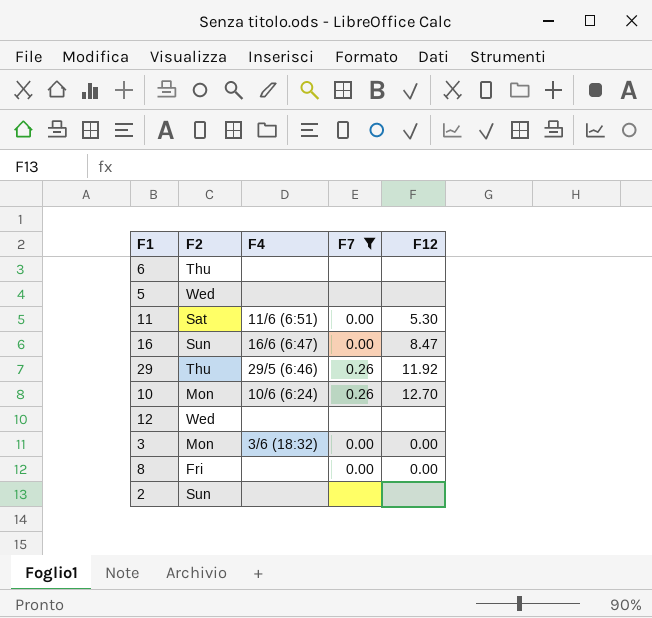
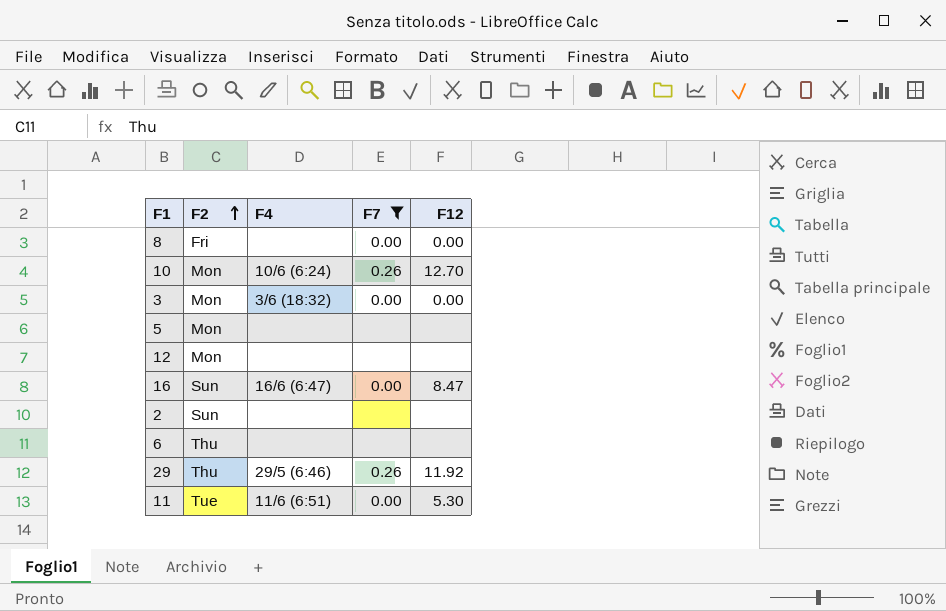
row order: none -> F2 ascending
5 | F2: Wed -> Mon
12 | F2: Wed -> Mon
11 | F2: Sat -> Tue

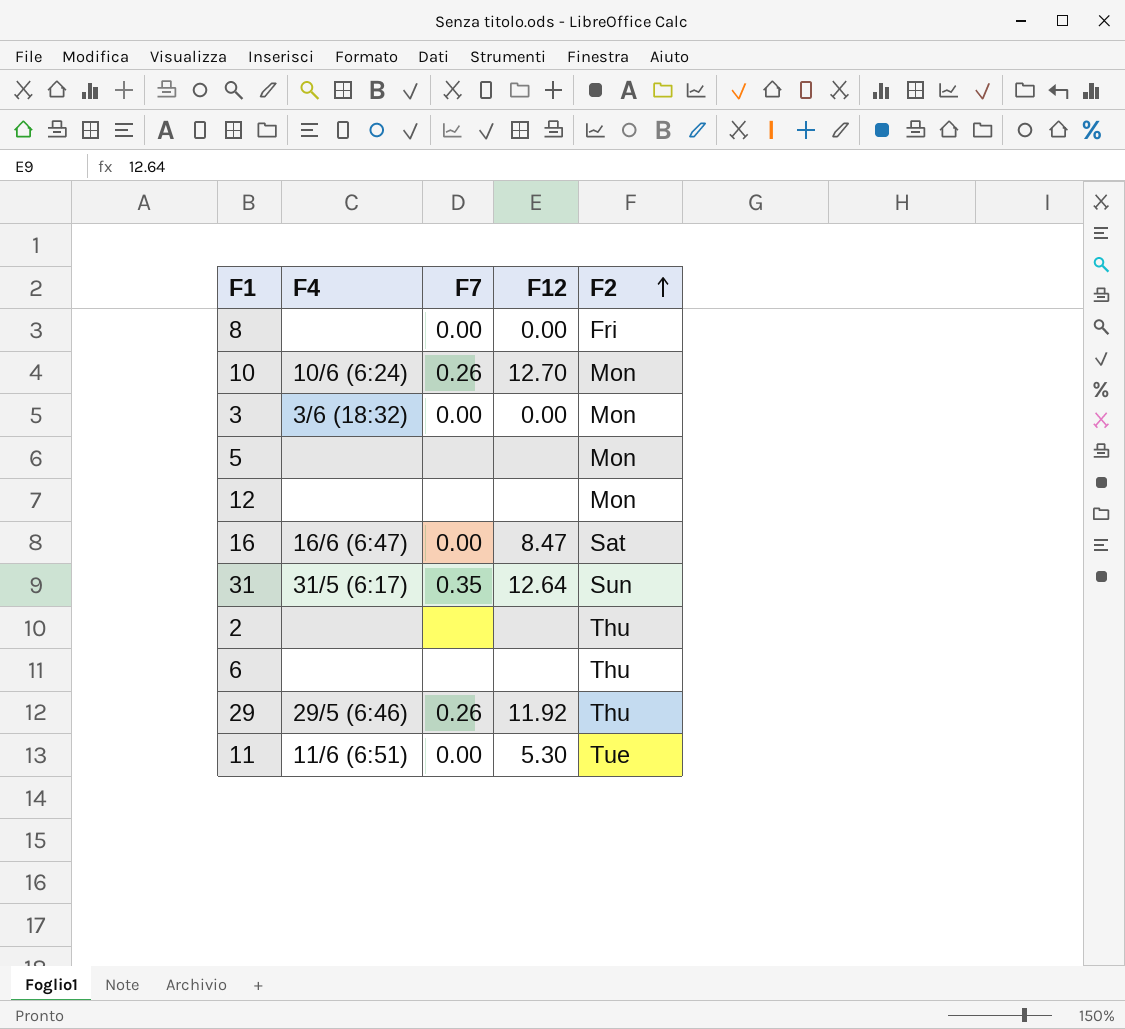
filter: F7 != 0.35 -> none
column F2 | position: 2 -> 5
16 | F2: Sun -> Sat
2 | F2: Sun -> Thu

